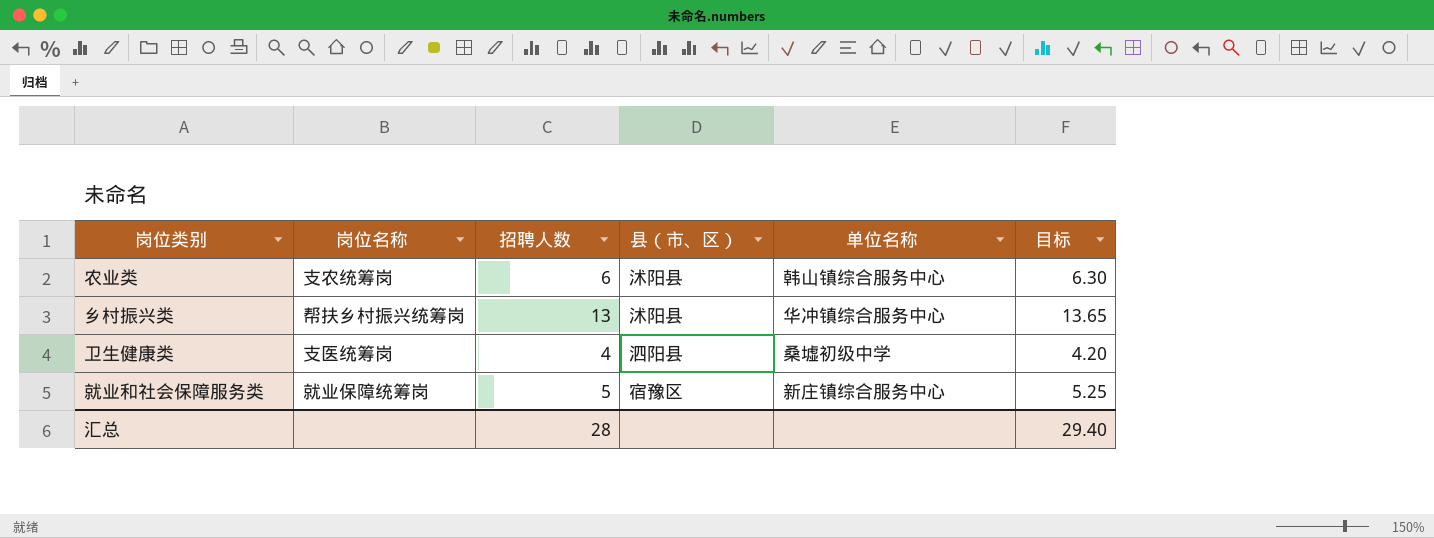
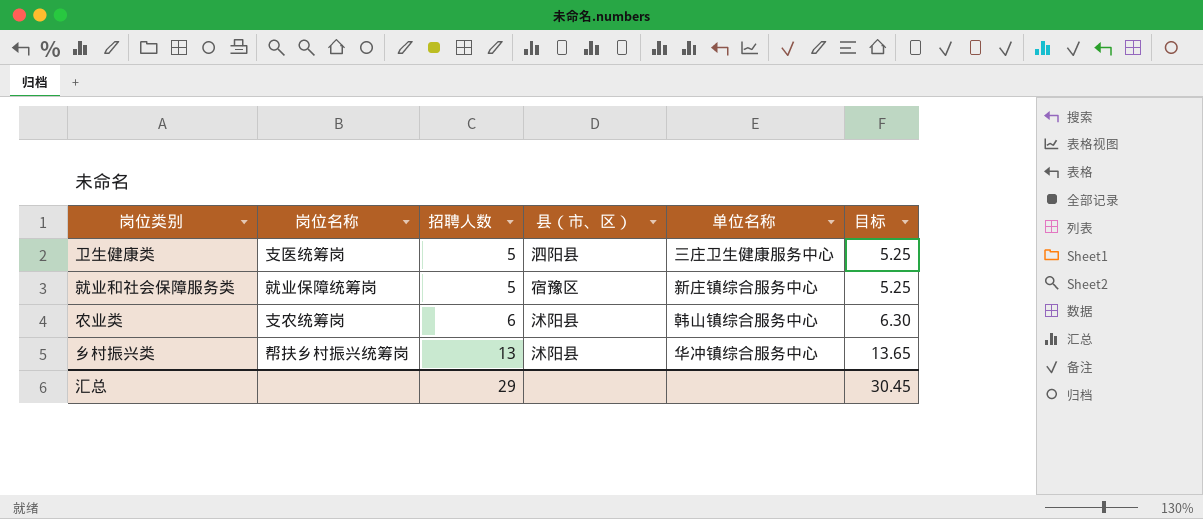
row order: none -> 招聘人数 ascending
卫生健康类 | 招聘人数: 4 -> 5
卫生健康类 | 单位名称: 桑墟初级中学 -> 三庄卫生健康服务中心
卫生健康类 | 目标: 4.20 -> 5.25
汇总 | 招聘人数: 28 -> 29
汇总 | 目标: 29.40 -> 30.45

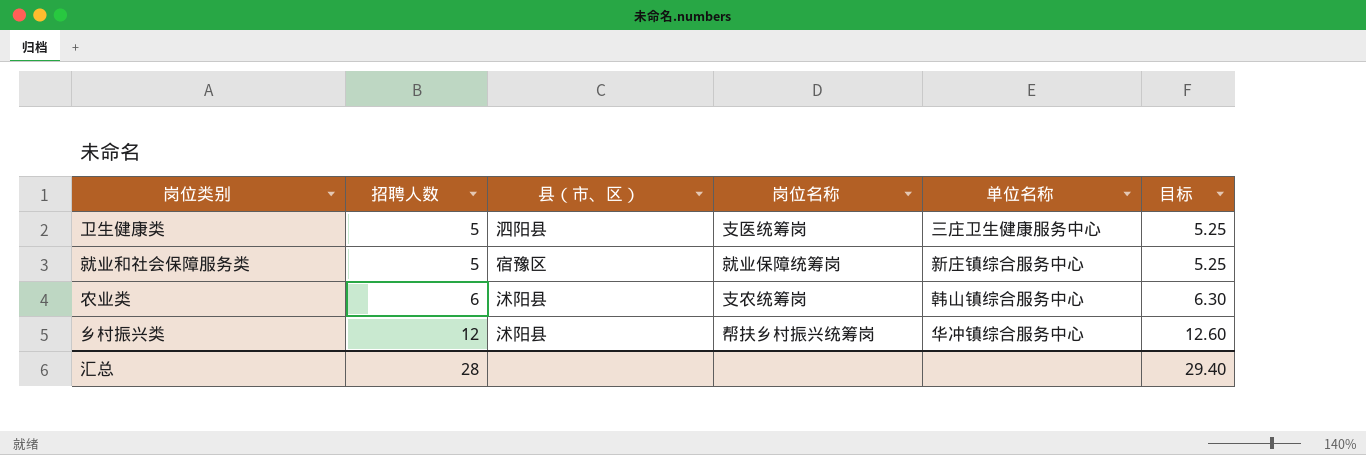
column 岗位名称 | position: 2 -> 4
乡村振兴类 | 招聘人数: 13 -> 12
乡村振兴类 | 目标: 13.65 -> 12.60
汇总 | 招聘人数: 29 -> 28
汇总 | 目标: 30.45 -> 29.40

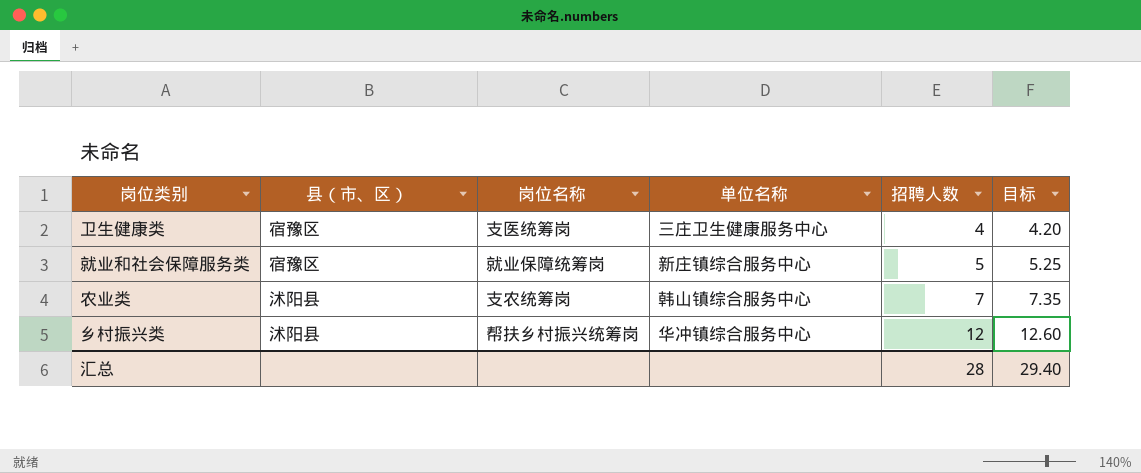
column 招聘人数 | position: 2 -> 5
卫生健康类 | 县（市、区）: 泗阳县 -> 宿豫区
卫生健康类 | 招聘人数: 5 -> 4
卫生健康类 | 目标: 5.25 -> 4.20
农业类 | 招聘人数: 6 -> 7
农业类 | 目标: 6.30 -> 7.35

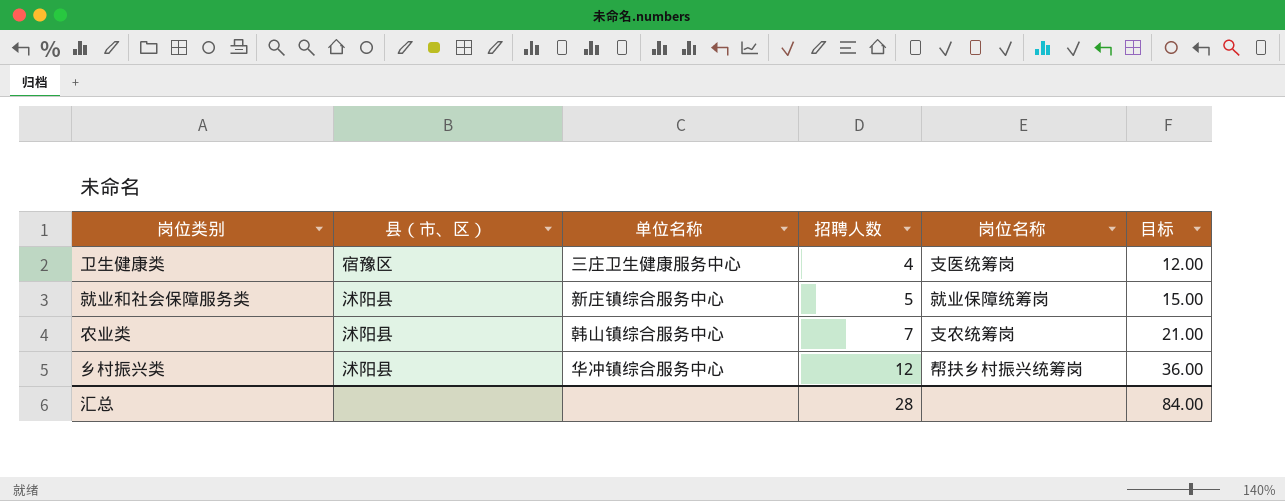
column 岗位名称 | position: 3 -> 5
column 目标 | formula: [招聘人数] * 1.05 -> [招聘人数] * 3
就业和社会保障服务类 | 县（市、区）: 宿豫区 -> 沭阳县
汇总 | 目标: 29.40 -> 84.00

